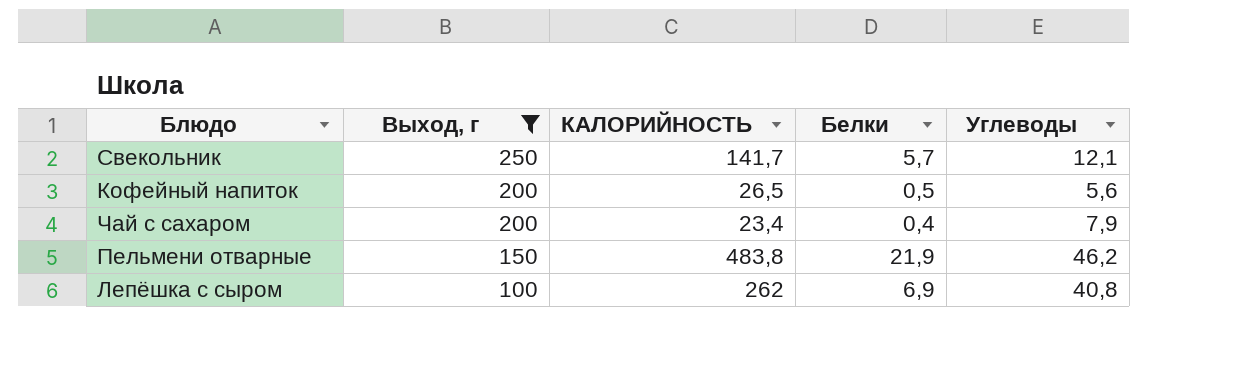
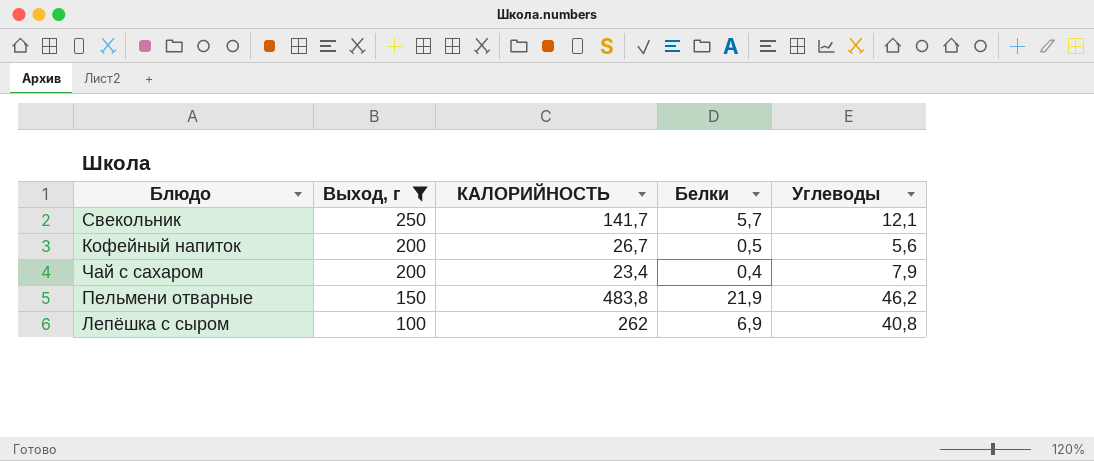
Кофейный напиток | КАЛОРИЙНОСТЬ: 26,5 -> 26,7

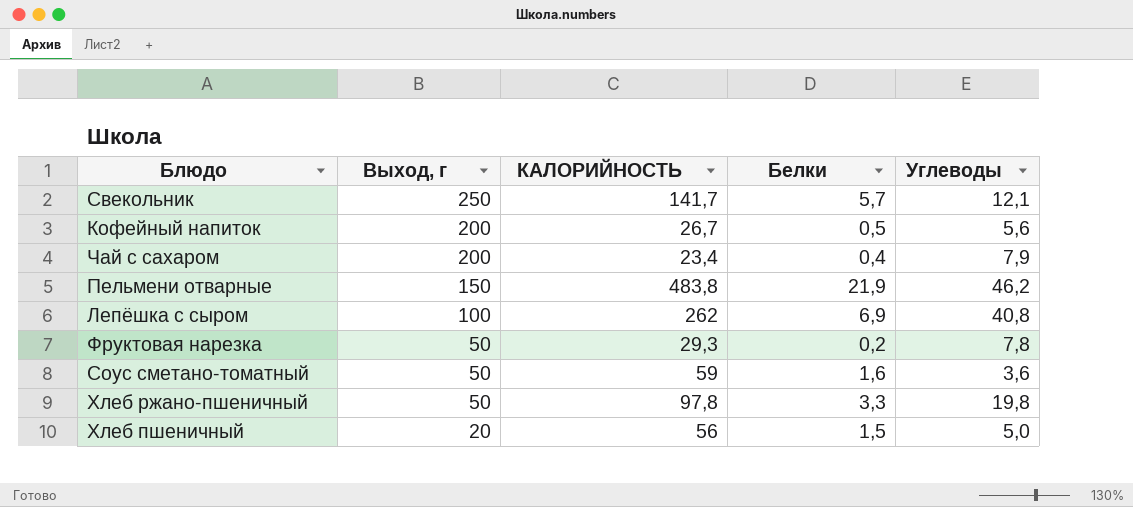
filter: Выход, г >= 100 -> none

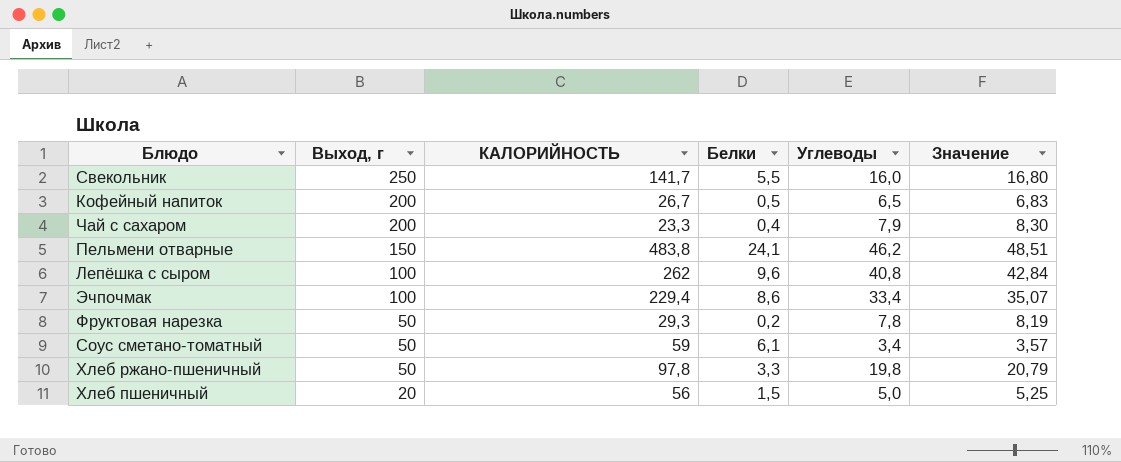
column Значение | formula: none -> [Углеводы] * 1,05
Свекольник | Белки: 5,7 -> 5,5
Свекольник | Углеводы: 12,1 -> 16,0
Кофейный напиток | Углеводы: 5,6 -> 6,5
Чай с сахаром | КАЛОРИЙНОСТЬ: 23,4 -> 23,3
Пельмени отварные | Белки: 21,9 -> 24,1
Лепёшка с сыром | Белки: 6,9 -> 9,6
row Эчпочмак: none -> 100 | 229,4 | 8,6 | 33,4 | 35,07
Соус сметано-томатный | Белки: 1,6 -> 6,1
Соус сметано-томатный | Углеводы: 3,6 -> 3,4

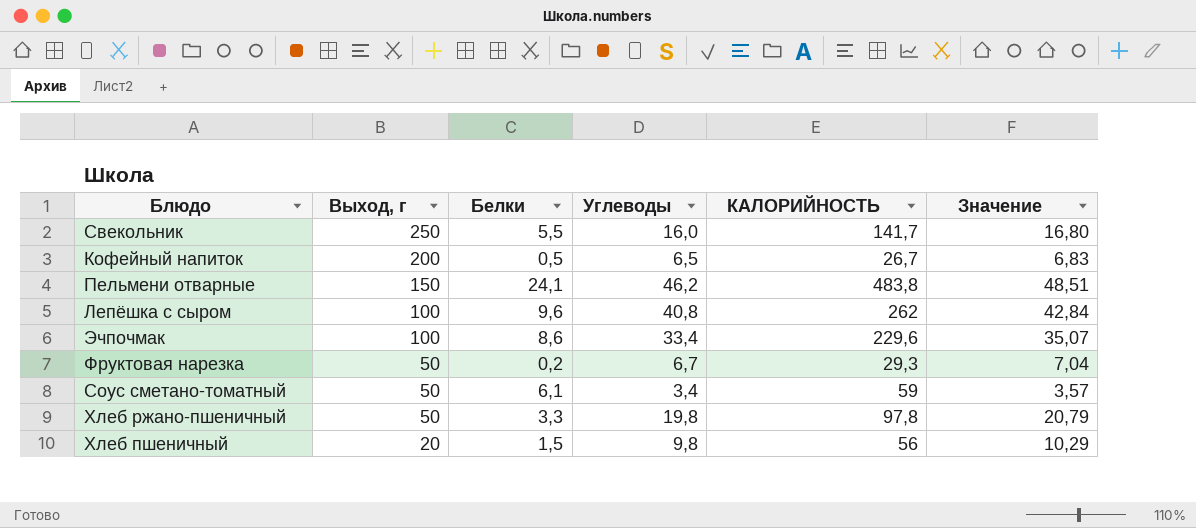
column КАЛОРИЙНОСТЬ | position: 3 -> 5
row Чай с сахаром: 200 | 23,3 | 0,4 | 7,9 | 8,30 -> none
Эчпочмак | КАЛОРИЙНОСТЬ: 229,4 -> 229,6
Фруктовая нарезка | Углеводы: 7,8 -> 6,7
Фруктовая нарезка | Значение: 8,19 -> 7,04
Хлеб пшеничный | Углеводы: 5,0 -> 9,8
Хлеб пшеничный | Значение: 5,25 -> 10,29

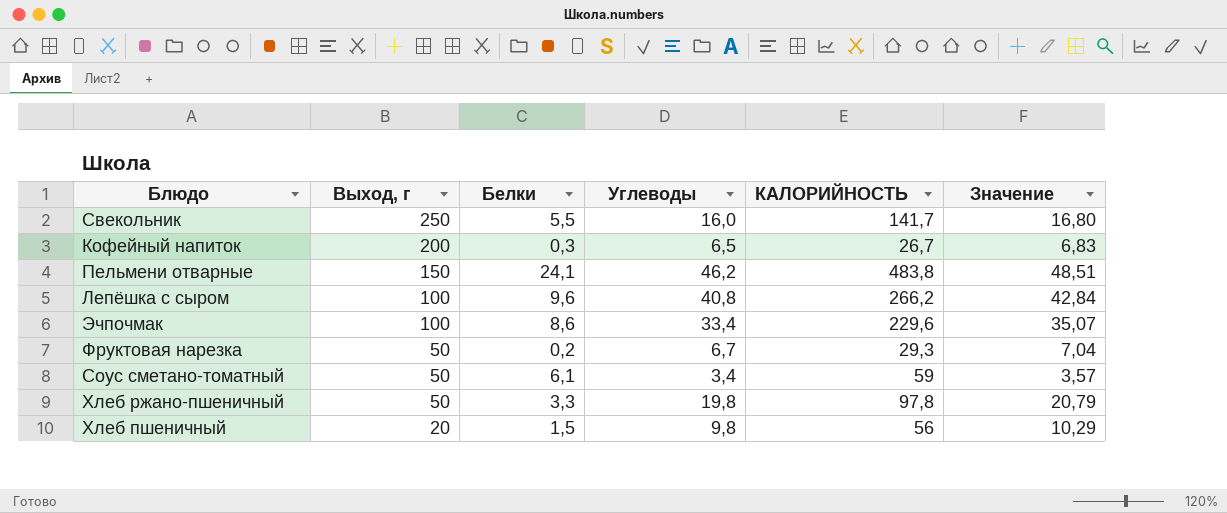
Кофейный напиток | Белки: 0,5 -> 0,3
Лепёшка с сыром | КАЛОРИЙНОСТЬ: 262 -> 266,2

